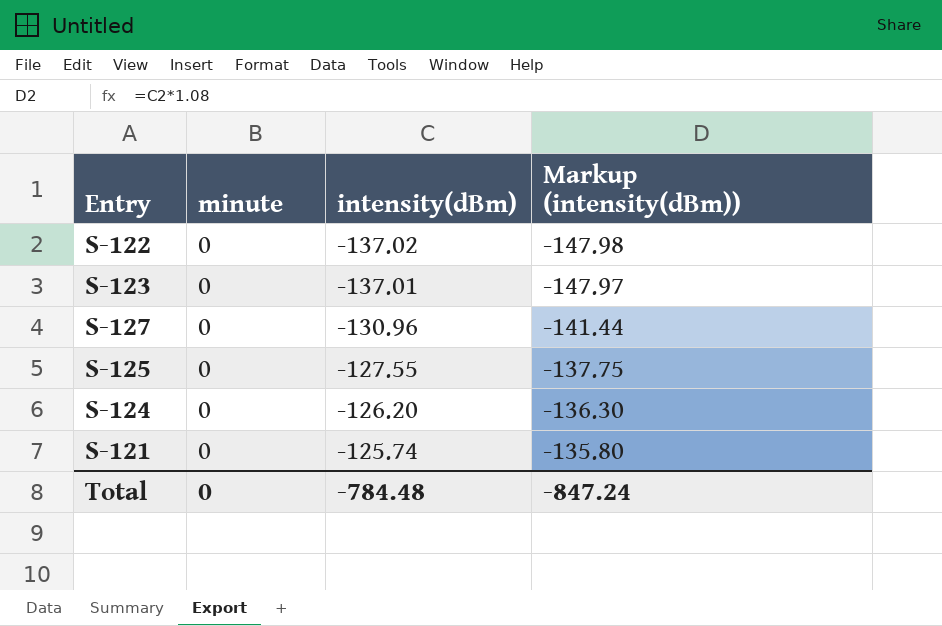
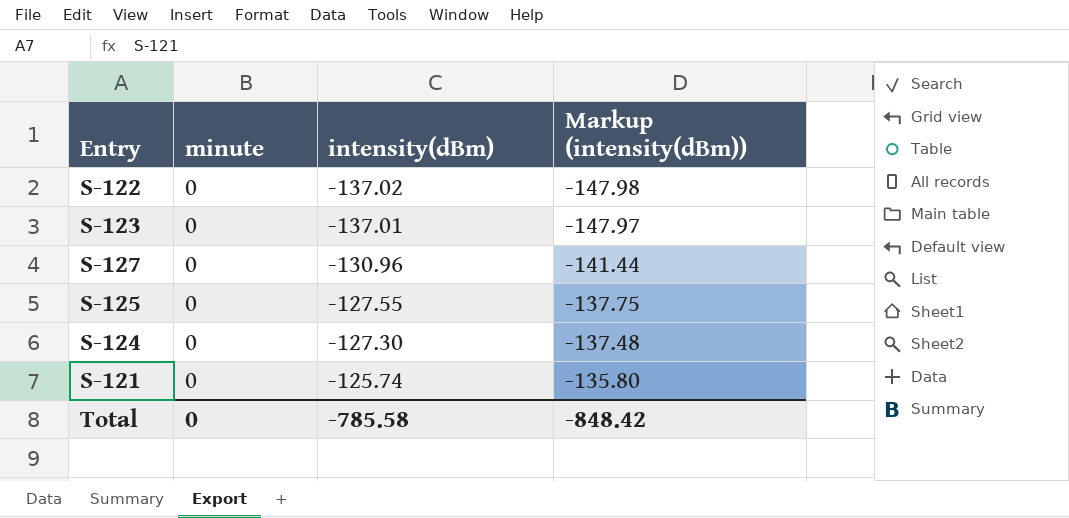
S-124 | intensity(dBm): -126.20 -> -127.30
S-124 | Markup (intensity(dBm)): -136.30 -> -137.48
Total | intensity(dBm): -784.48 -> -785.58
Total | Markup (intensity(dBm)): -847.24 -> -848.42

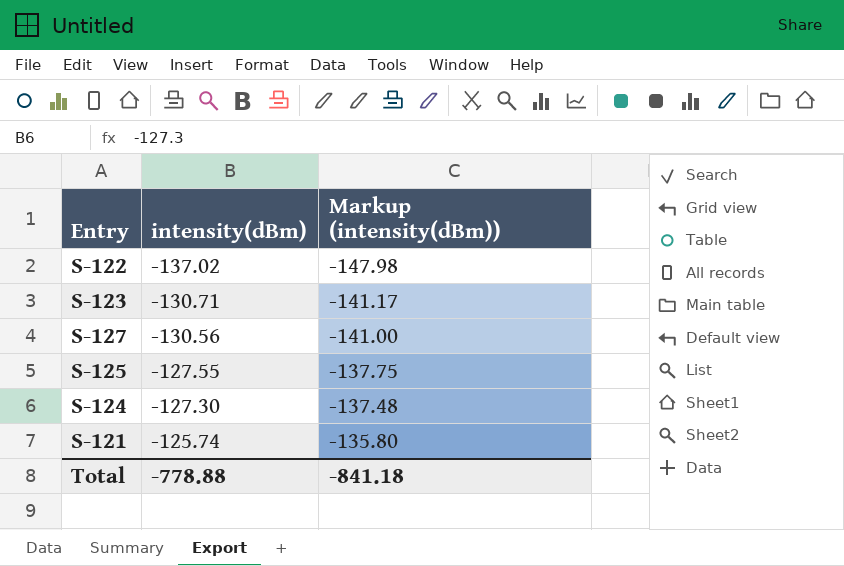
column minute | position: 2 -> none
S-123 | intensity(dBm): -137.01 -> -130.71
S-123 | Markup (intensity(dBm)): -147.97 -> -141.17
S-127 | intensity(dBm): -130.96 -> -130.56
S-127 | Markup (intensity(dBm)): -141.44 -> -141.00
Total | intensity(dBm): -785.58 -> -778.88
Total | Markup (intensity(dBm)): -848.42 -> -841.18

